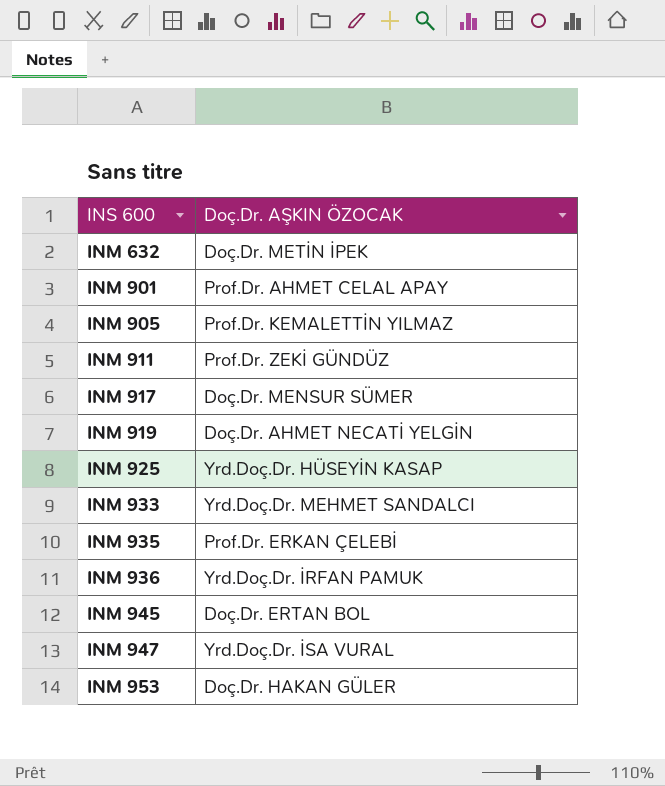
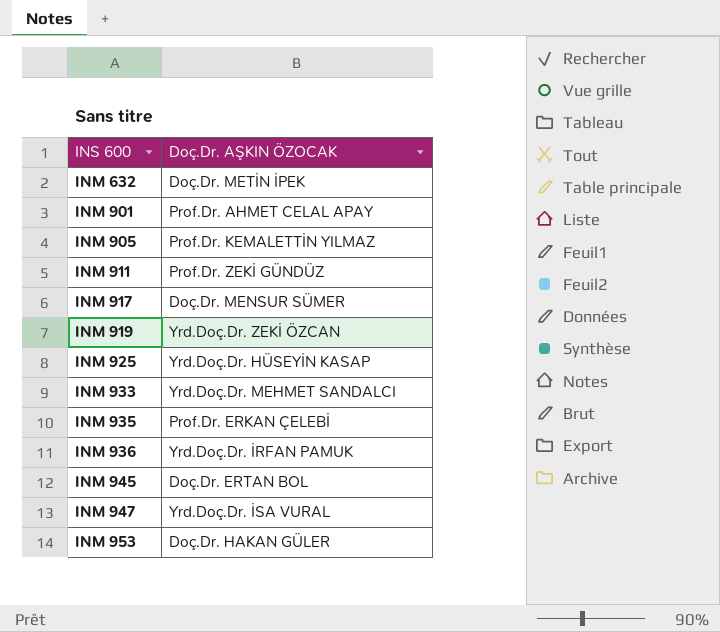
INM 919 | Doç.Dr. AŞKIN ÖZOCAK: Doç.Dr. AHMET NECATİ YELGİN -> Yrd.Doç.Dr. ZEKİ ÖZCAN

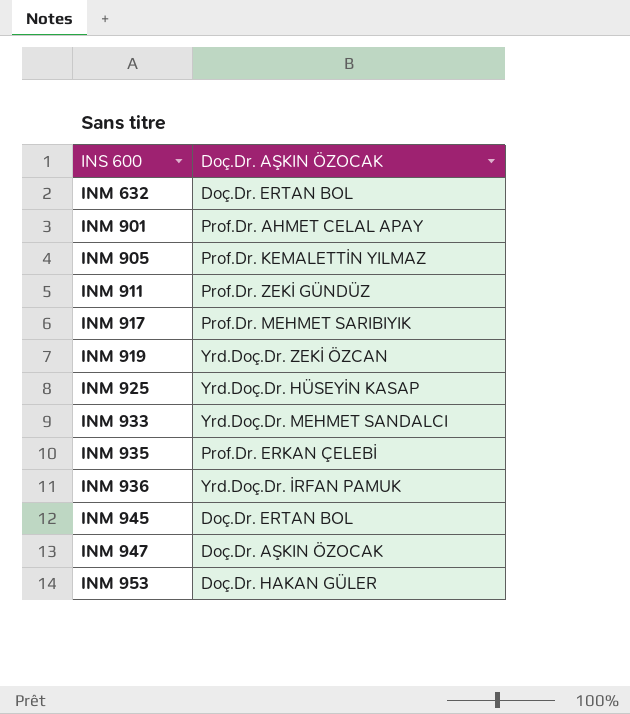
INM 632 | Doç.Dr. AŞKIN ÖZOCAK: Doç.Dr. METİN İPEK -> Doç.Dr. ERTAN BOL
INM 917 | Doç.Dr. AŞKIN ÖZOCAK: Doç.Dr. MENSUR SÜMER -> Prof.Dr. MEHMET SARIBIYIK
INM 947 | Doç.Dr. AŞKIN ÖZOCAK: Yrd.Doç.Dr. İSA VURAL -> Doç.Dr. AŞKIN ÖZOCAK

